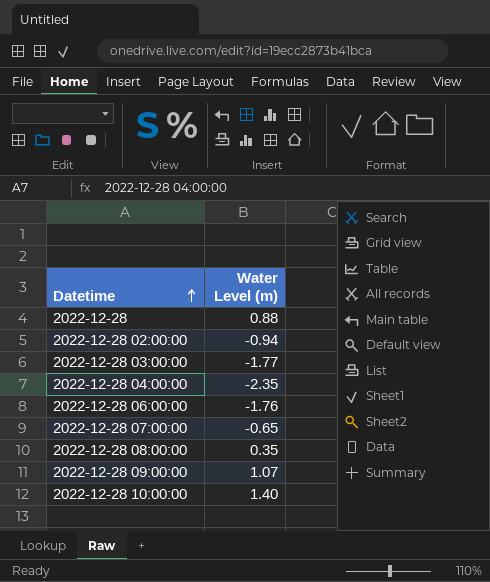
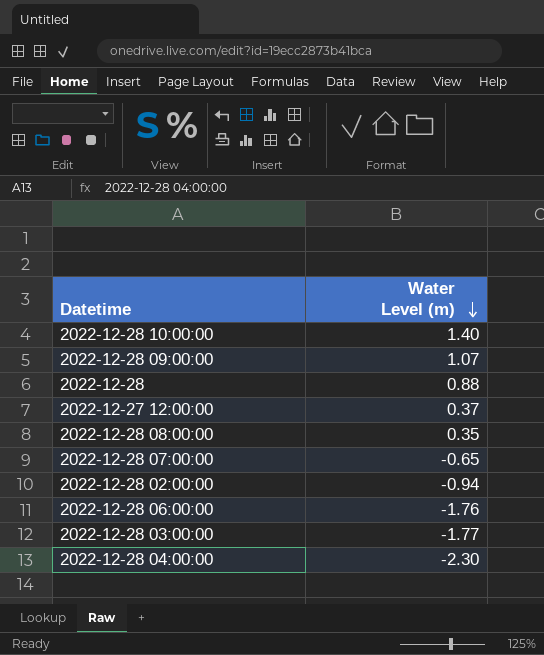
row order: Datetime ascending -> Water Level (m) descending
row 2022-12-27 12:00:00: none -> 0.37
2022-12-28 04:00:00 | Water Level (m): -2.35 -> -2.30

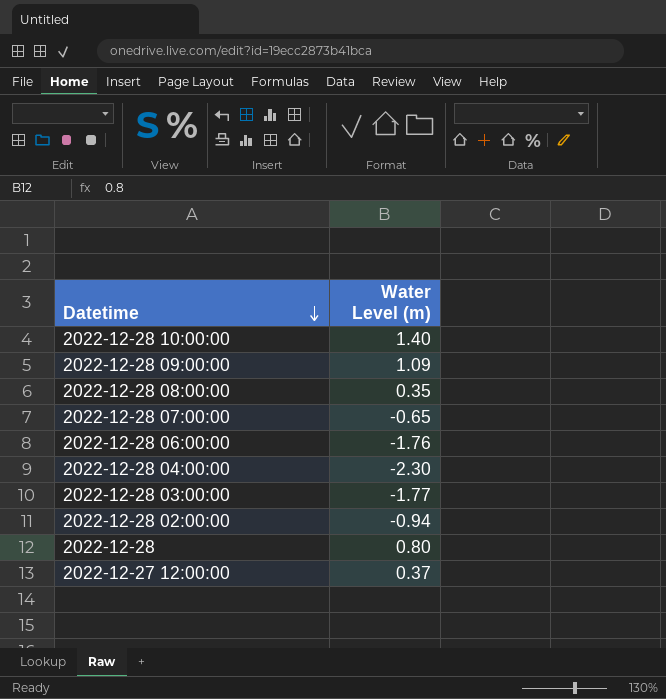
row order: Water Level (m) descending -> Datetime descending
2022-12-28 09:00:00 | Water Level (m): 1.07 -> 1.09
2022-12-28 | Water Level (m): 0.88 -> 0.80

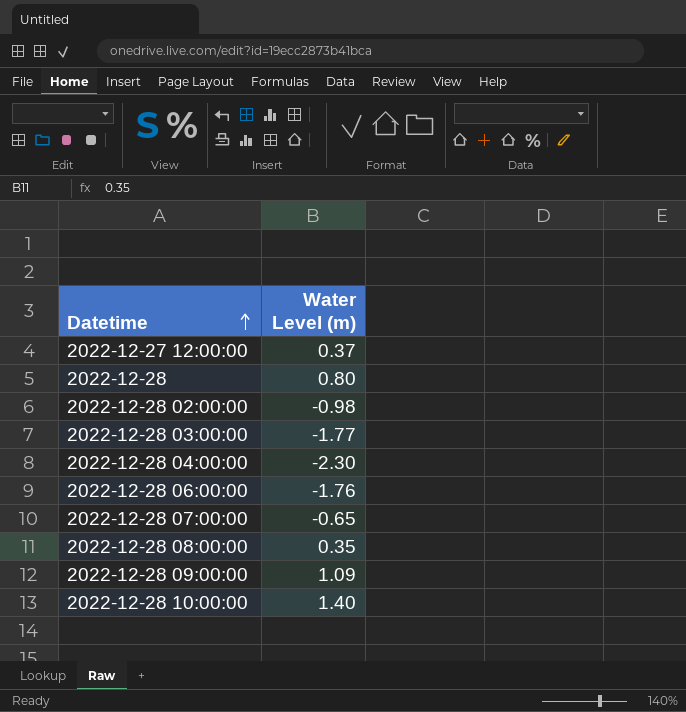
row order: Datetime descending -> Datetime ascending
2022-12-28 02:00:00 | Water Level (m): -0.94 -> -0.98

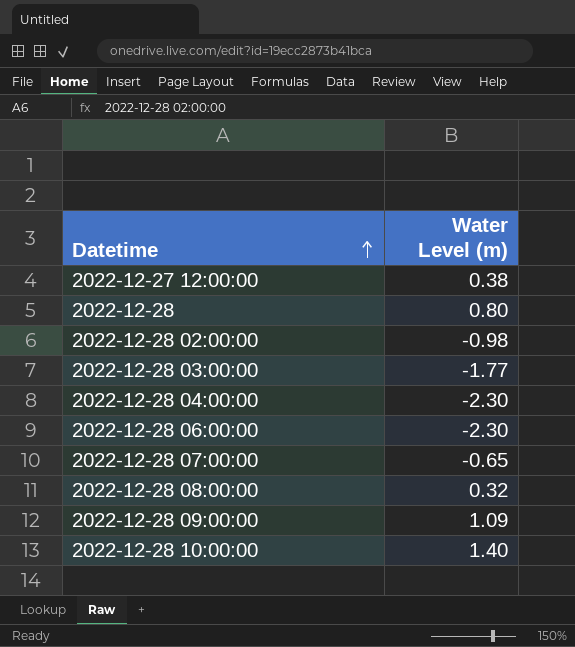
2022-12-27 12:00:00 | Water Level (m): 0.37 -> 0.38
2022-12-28 06:00:00 | Water Level (m): -1.76 -> -2.30
2022-12-28 08:00:00 | Water Level (m): 0.35 -> 0.32

